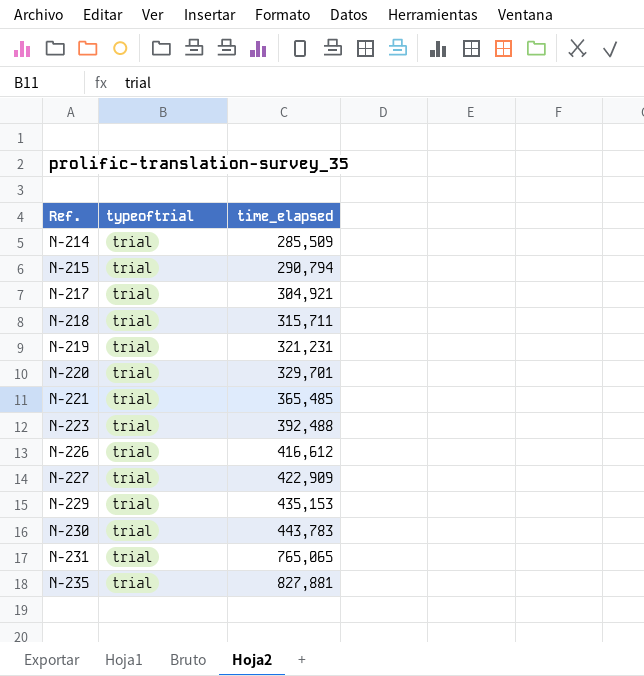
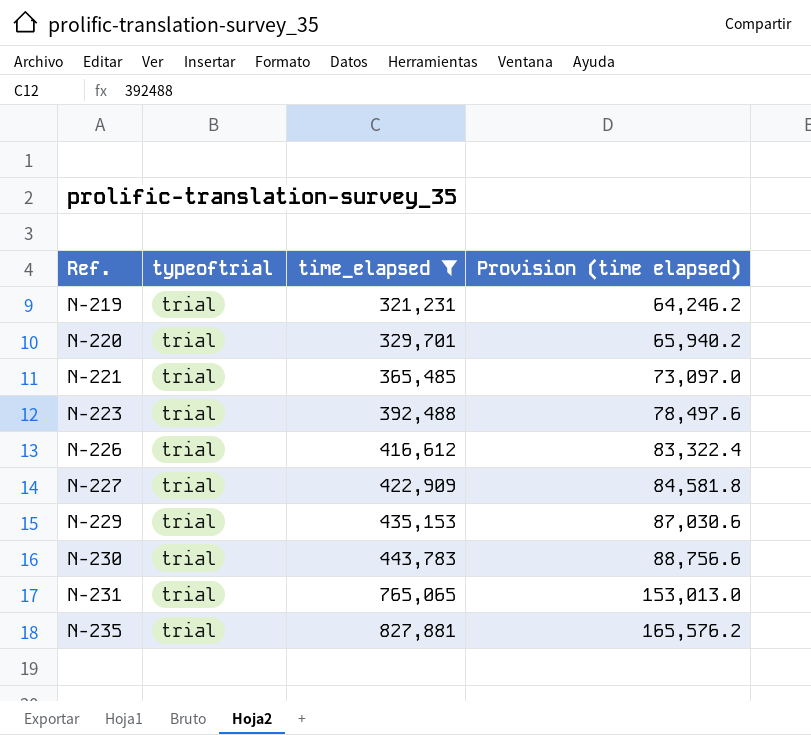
filter: none -> time_elapsed >= 321,231
column Provision (time elapsed) | formula: none -> [time_elapsed] * 0.2

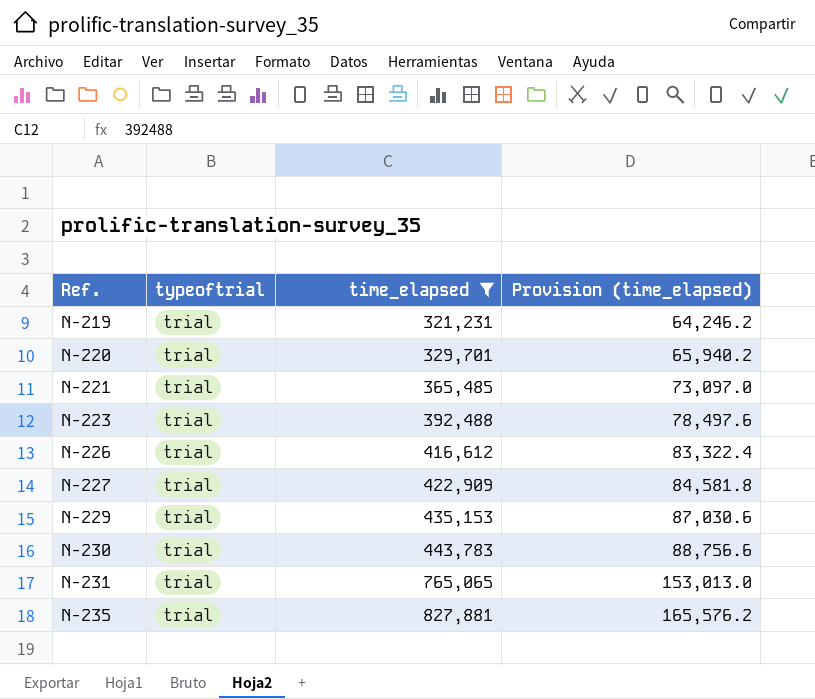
column name: Provision (time elapsed) -> Provision (time_elapsed)

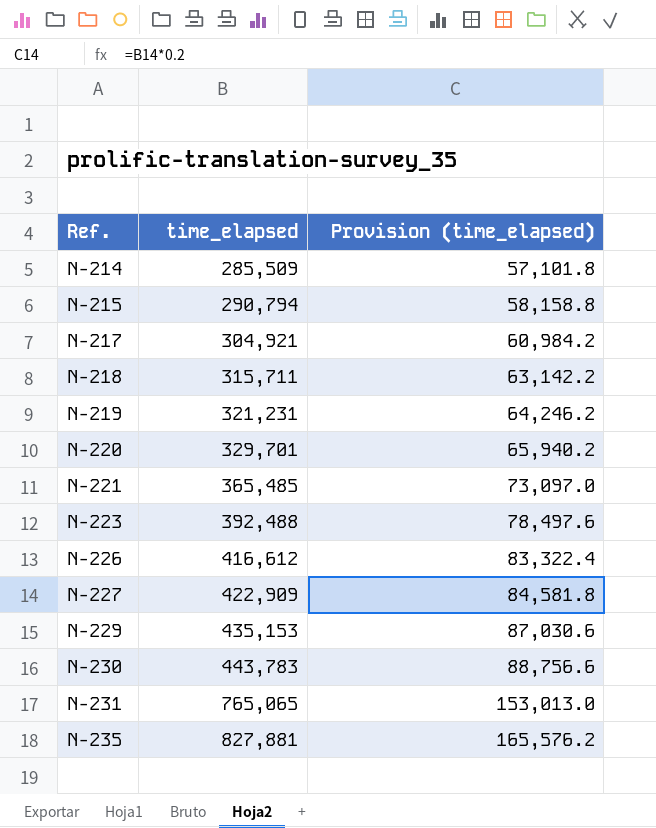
filter: time_elapsed >= 321,231 -> none
column typeoftrial | position: 2 -> none

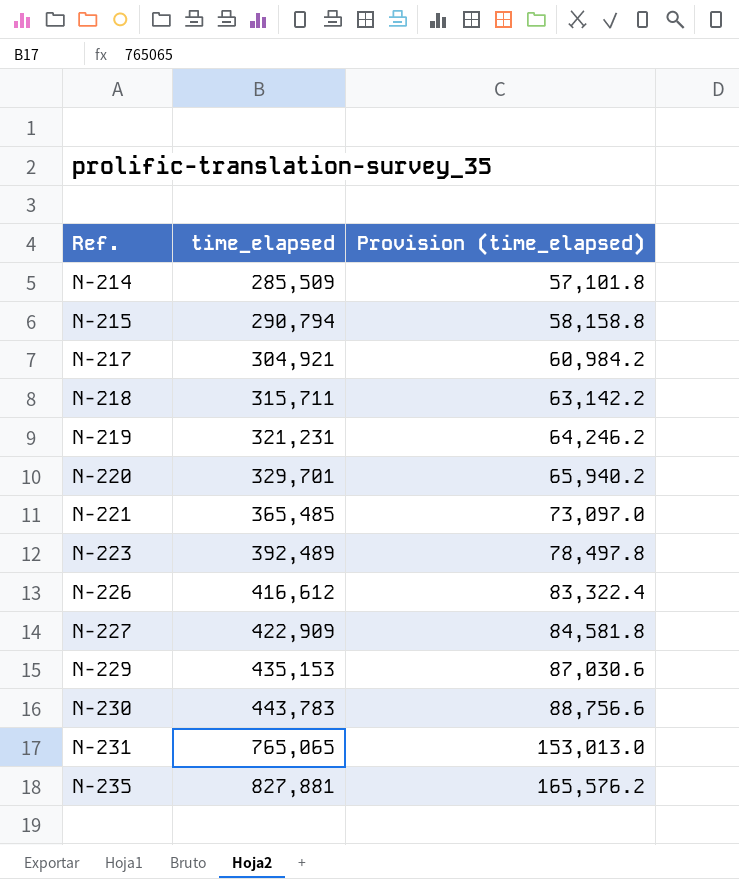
N-223 | time_elapsed: 392,488 -> 392,489
N-223 | Provision (time_elapsed): 78,497.6 -> 78,497.8

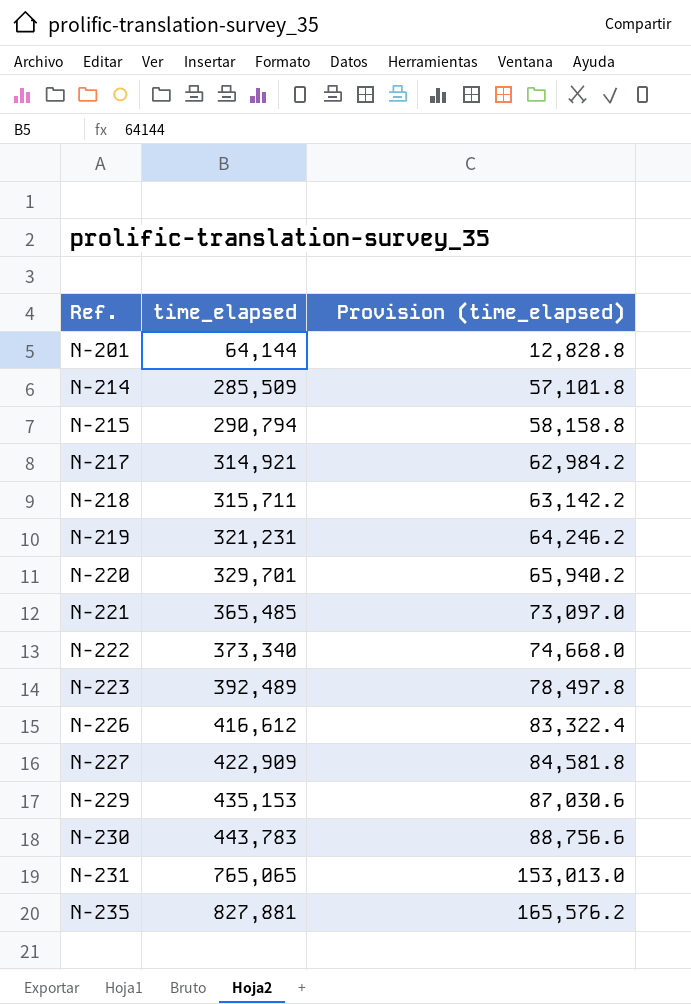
row N-201: none -> 64,144 | 12,828.8
N-217 | time_elapsed: 304,921 -> 314,921
N-217 | Provision (time_elapsed): 60,984.2 -> 62,984.2
row N-222: none -> 373,340 | 74,668.0

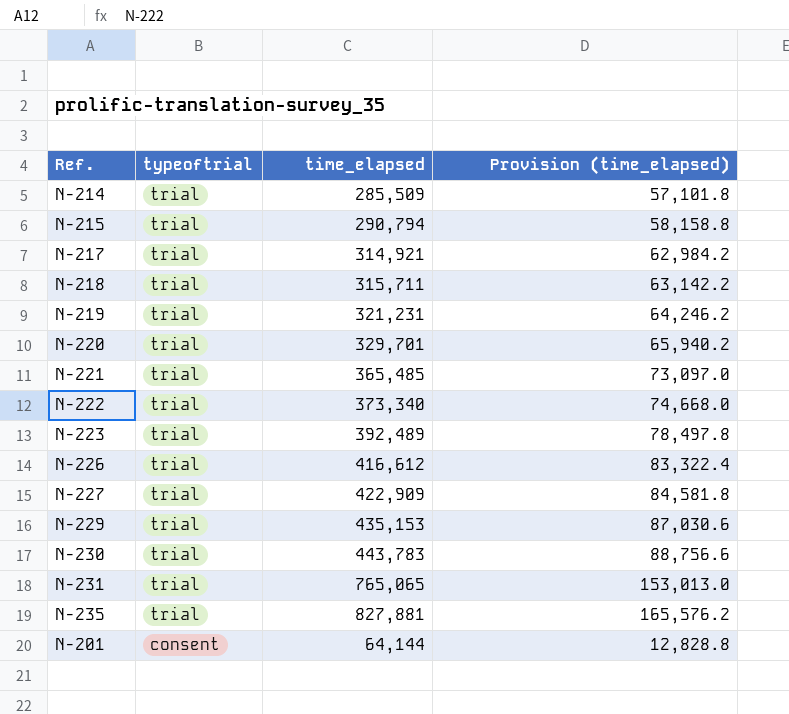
row order: Ref. ascending -> typeoftrial descending
column typeoftrial | position: none -> 2

